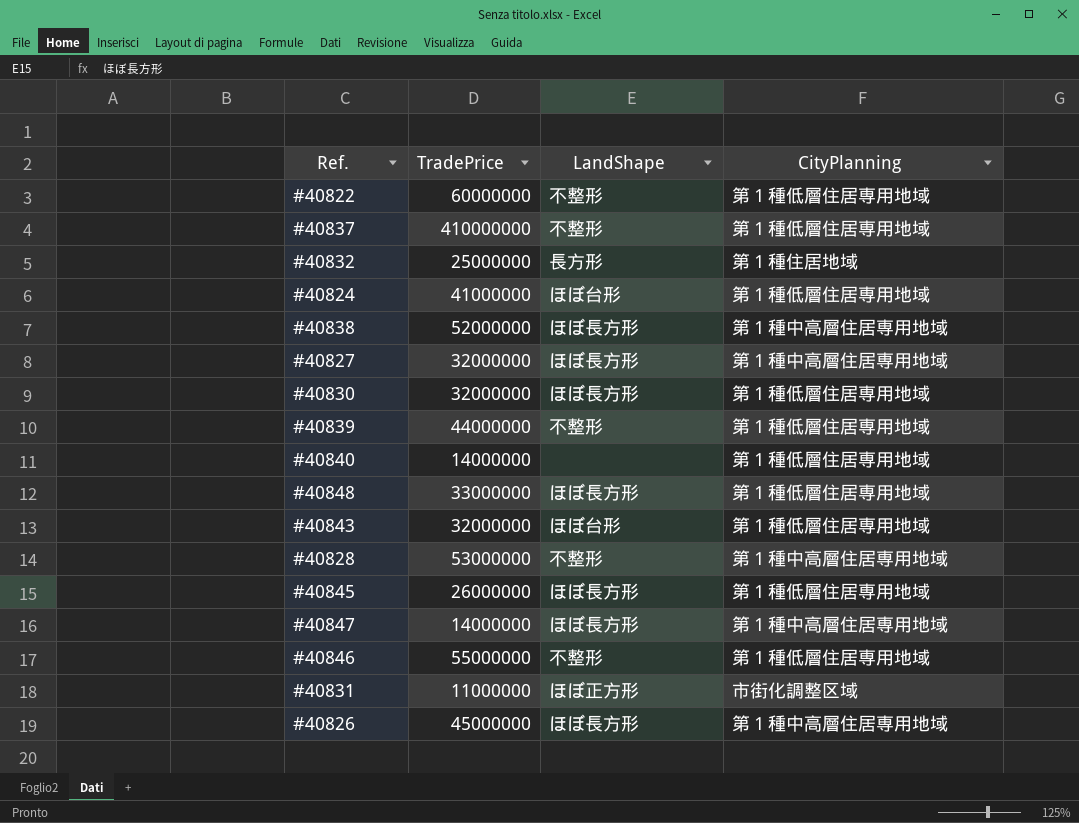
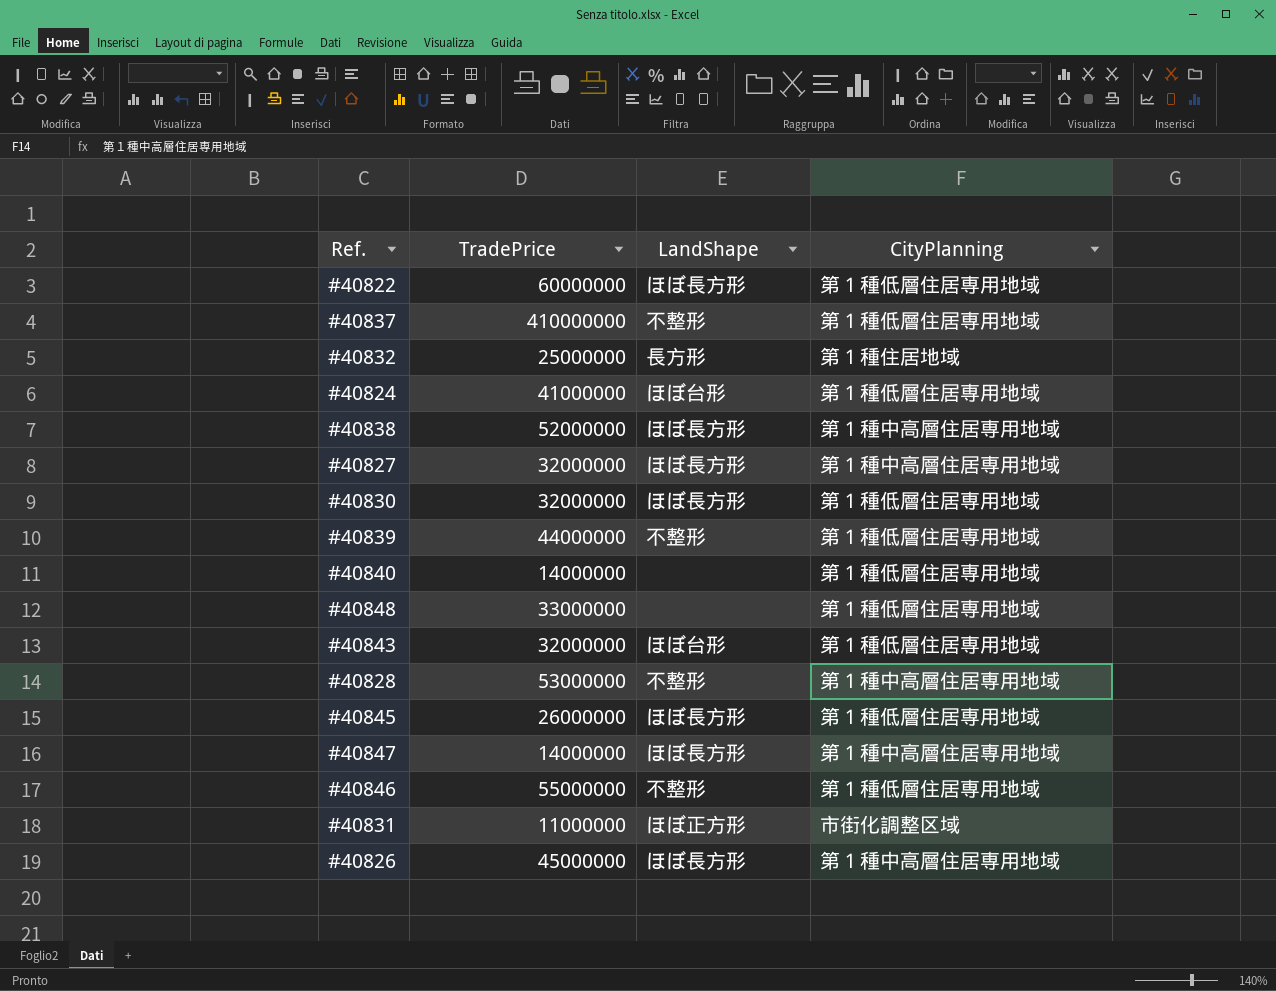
#40822 | LandShape: 不整形 -> ほぼ長方形
#40848 | LandShape: ほぼ長方形 -> none

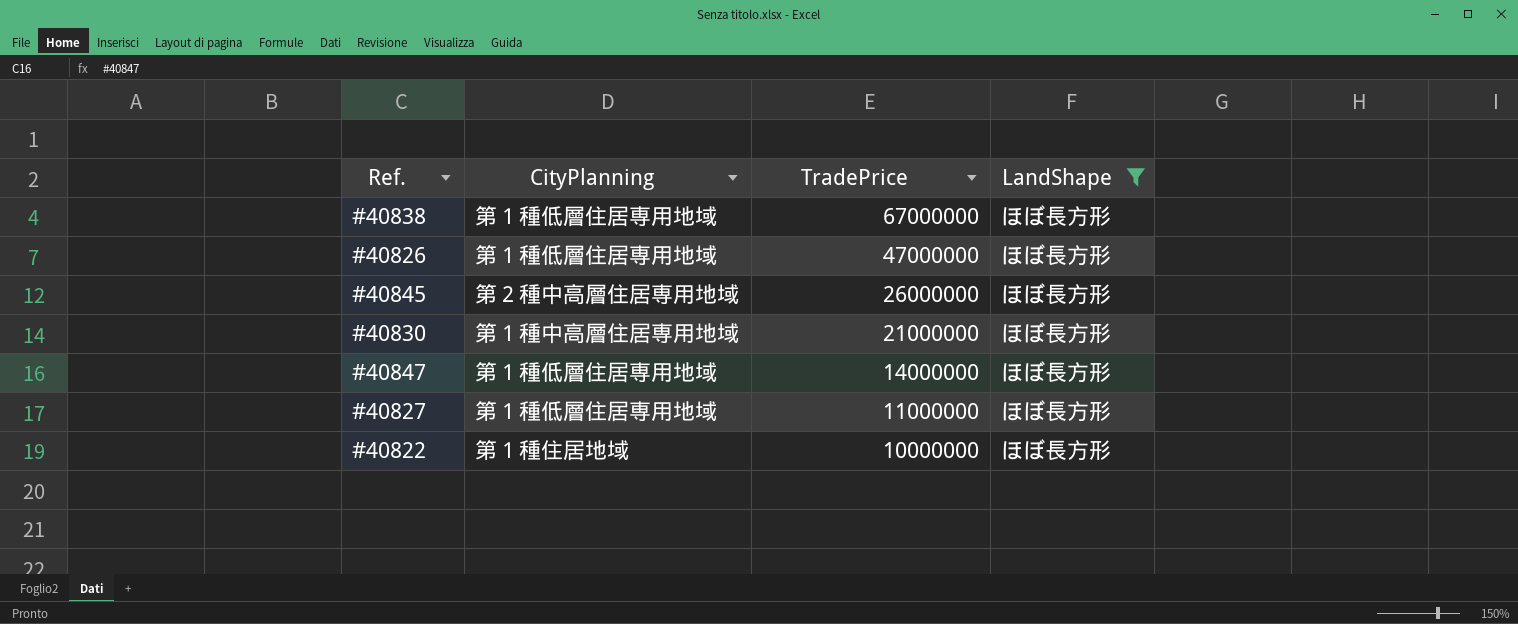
filter: none -> LandShape = ほぼ長方形
row order: none -> TradePrice descending
column CityPlanning | position: 4 -> 2
#40838 | CityPlanning: 第１種中高層住居専用地域 -> 第１種低層住居専用地域
#40838 | TradePrice: 52000000 -> 67000000
#40826 | CityPlanning: 第１種中高層住居専用地域 -> 第１種低層住居専用地域
#40826 | TradePrice: 45000000 -> 47000000
#40845 | CityPlanning: 第１種低層住居専用地域 -> 第２種中高層住居専用地域
#40830 | CityPlanning: 第１種低層住居専用地域 -> 第１種中高層住居専用地域
#40830 | TradePrice: 32000000 -> 21000000
#40847 | CityPlanning: 第１種中高層住居専用地域 -> 第１種低層住居専用地域
#40827 | CityPlanning: 第１種中高層住居専用地域 -> 第１種低層住居専用地域
#40827 | TradePrice: 32000000 -> 11000000
#40822 | CityPlanning: 第１種低層住居専用地域 -> 第１種住居地域
#40822 | TradePrice: 60000000 -> 10000000

